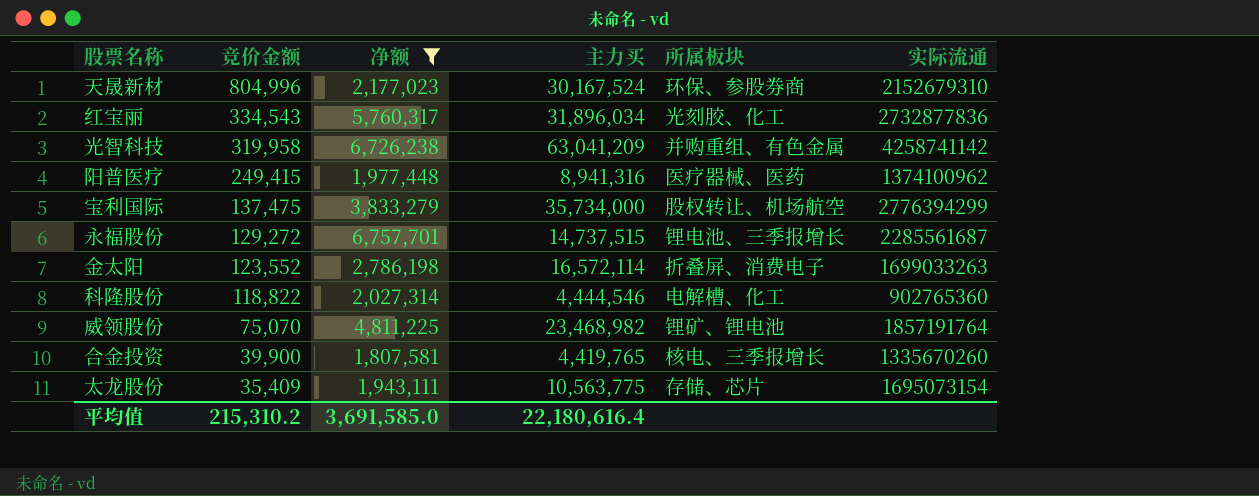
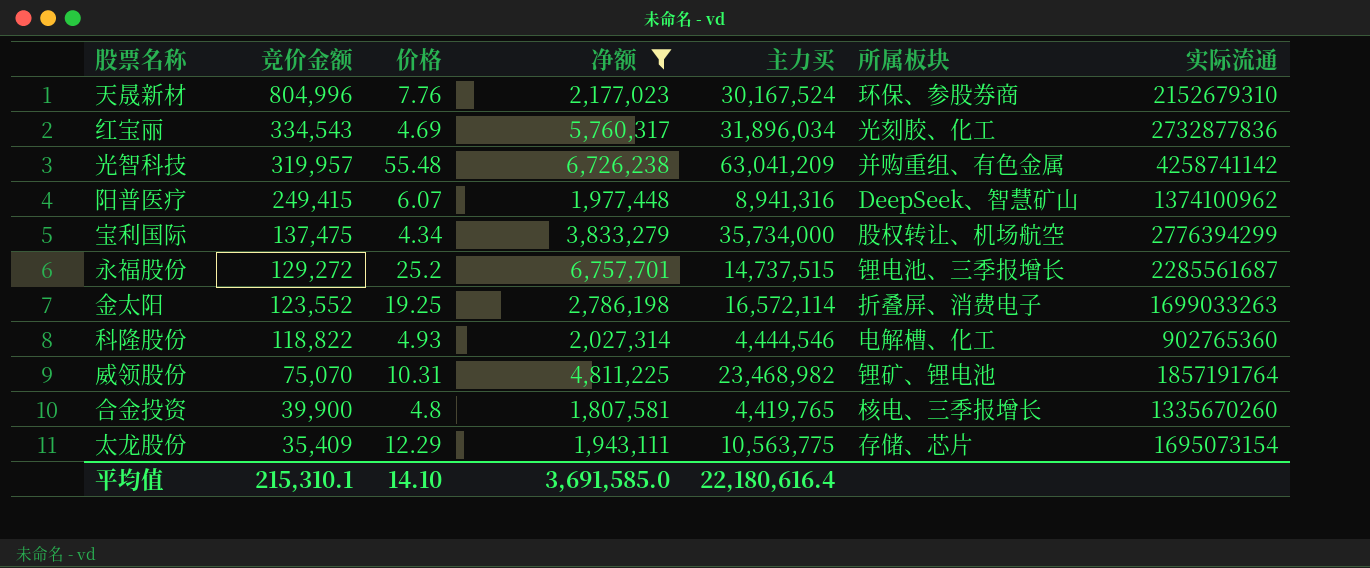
column 价格 | position: none -> 3
光智科技 | 竞价金额: 319,958 -> 319,957
阳普医疗 | 所属板块: 医疗器械、医药 -> DeepSeek、智慧矿山
平均值 | 竞价金额: 215,310.2 -> 215,310.1

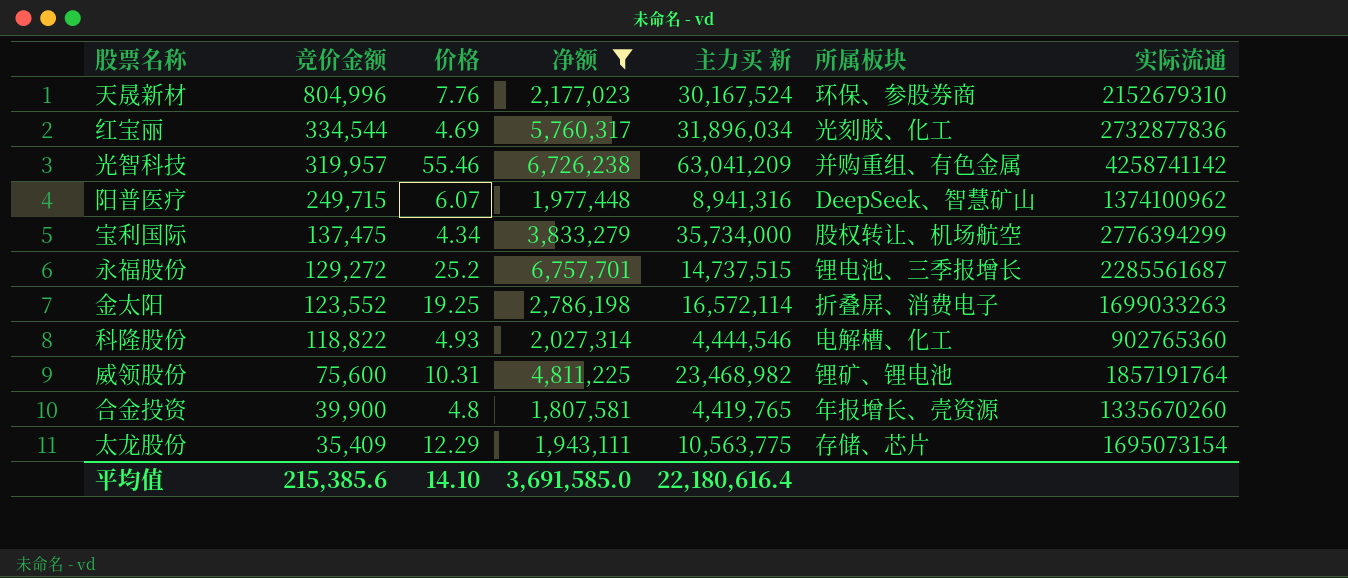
column name: 主力买 -> 主力买 新
红宝丽 | 竞价金额: 334,543 -> 334,544
光智科技 | 价格: 55.48 -> 55.46
阳普医疗 | 竞价金额: 249,415 -> 249,715
威领股份 | 竞价金额: 75,070 -> 75,600
合金投资 | 所属板块: 核电、三季报增长 -> 年报增长、壳资源
平均值 | 竞价金额: 215,310.1 -> 215,385.6

